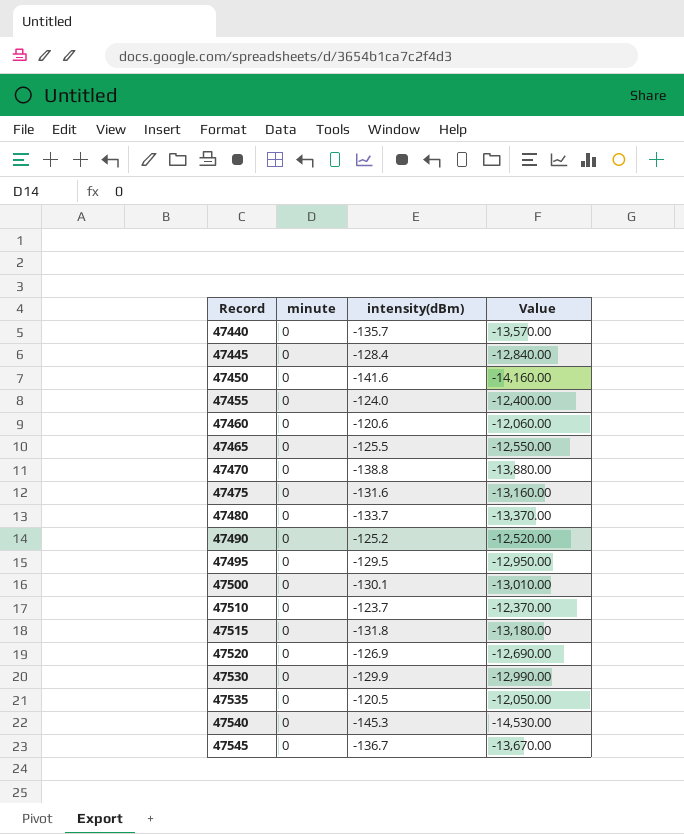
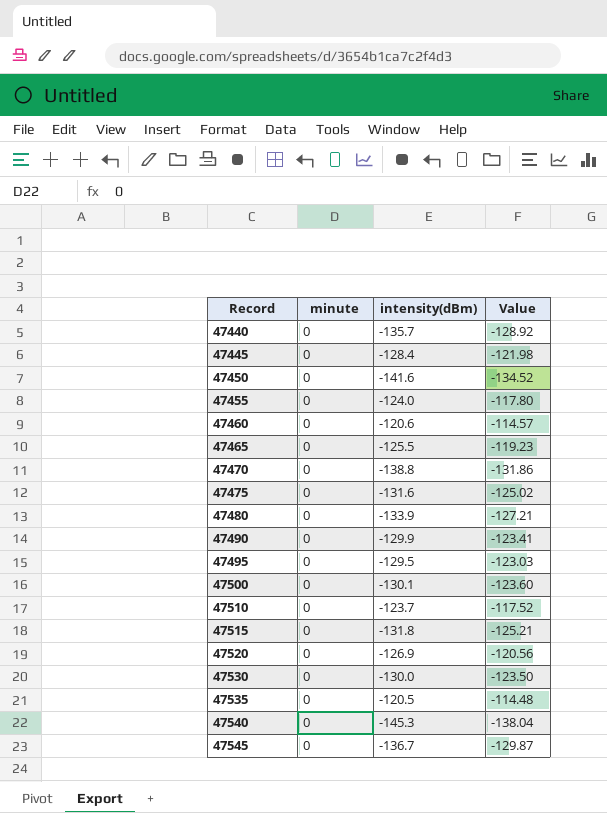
column Value | formula: [intensity(dBm)] * 100 -> [intensity(dBm)] * 0.95
47480 | intensity(dBm): -133.7 -> -133.9
47490 | intensity(dBm): -125.2 -> -129.9
47530 | intensity(dBm): -129.9 -> -130.0

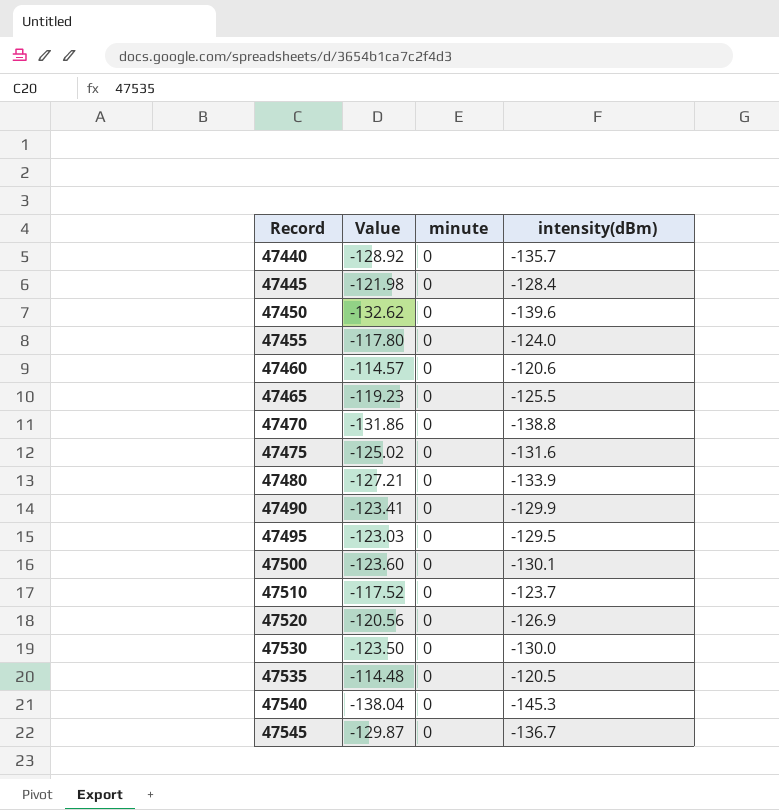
column Value | position: 4 -> 2
row 47515: 0 | -131.8 | -125.21 -> none
47450 | Value: -134.52 -> -132.62
47450 | intensity(dBm): -141.6 -> -139.6

